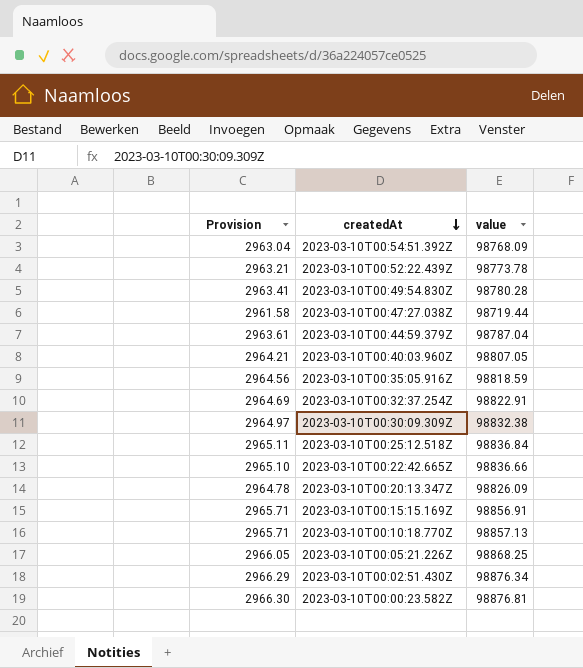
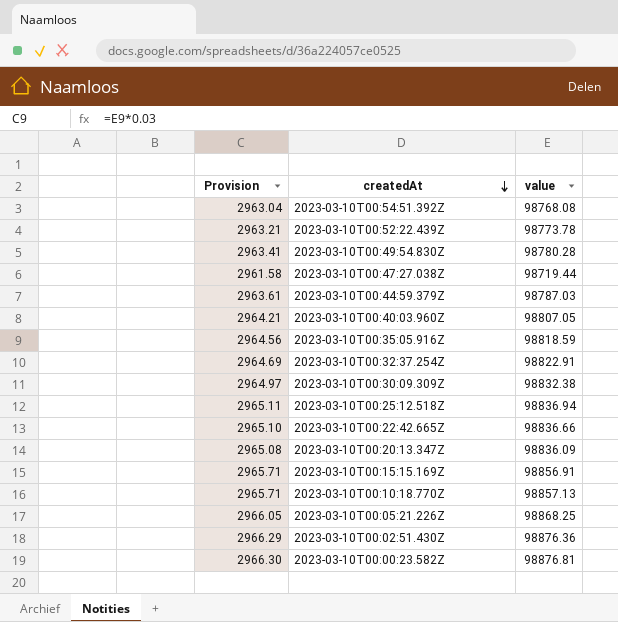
2023-03-10T00:54:51.392Z | value: 98768.09 -> 98768.08
2023-03-10T00:44:59.379Z | value: 98787.04 -> 98787.03
2023-03-10T00:25:12.518Z | value: 98836.84 -> 98836.94
2023-03-10T00:20:13.347Z | Provision: 2964.78 -> 2965.08
2023-03-10T00:20:13.347Z | value: 98826.09 -> 98836.09
2023-03-10T00:02:51.430Z | value: 98876.34 -> 98876.36

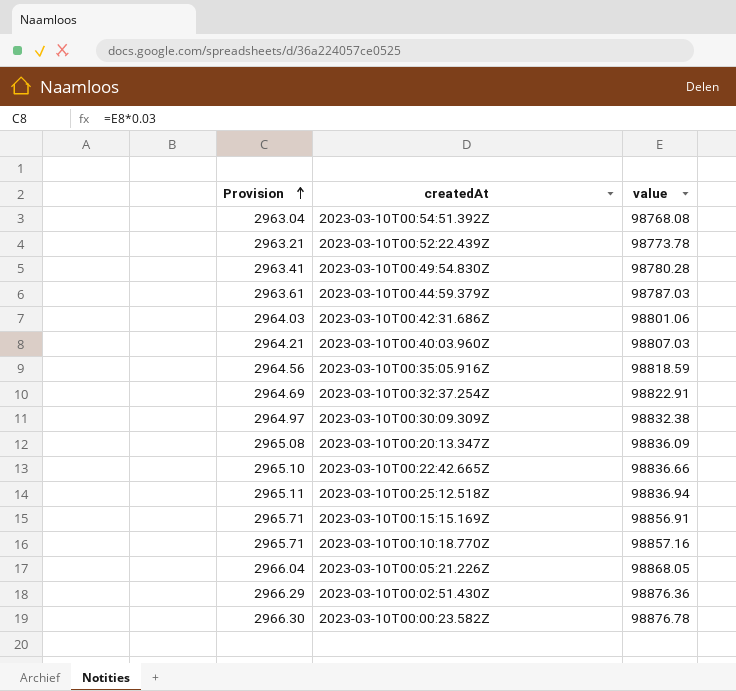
row order: createdAt descending -> Provision ascending
row 2023-03-10T00:47:27.038Z: 2961.58 | 98719.44 -> none
row 2023-03-10T00:42:31.686Z: none -> 2964.03 | 98801.06
2023-03-10T00:40:03.960Z | value: 98807.05 -> 98807.03
2023-03-10T00:10:18.770Z | value: 98857.13 -> 98857.16
2023-03-10T00:05:21.226Z | Provision: 2966.05 -> 2966.04
2023-03-10T00:05:21.226Z | value: 98868.25 -> 98868.05
2023-03-10T00:00:23.582Z | value: 98876.81 -> 98876.78

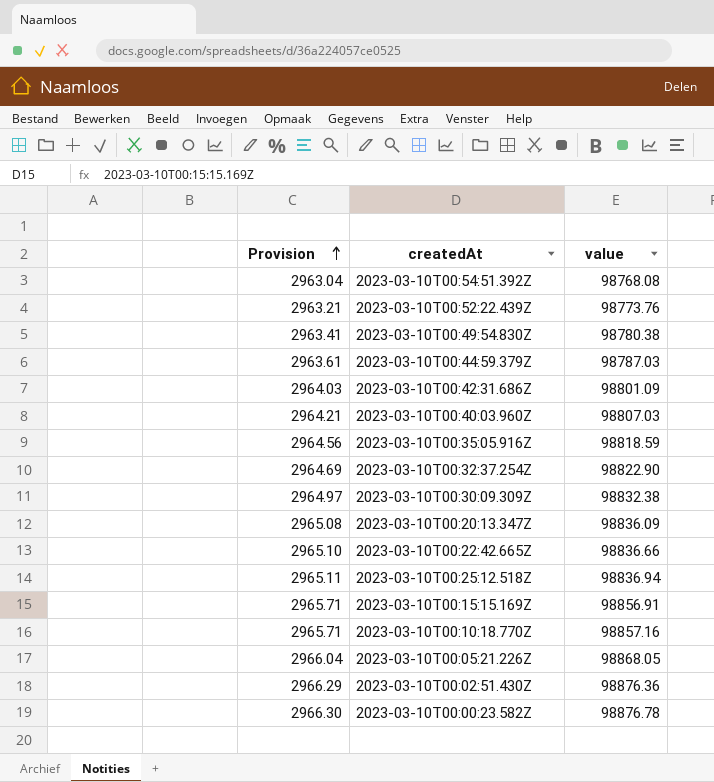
2023-03-10T00:52:22.439Z | value: 98773.78 -> 98773.76
2023-03-10T00:49:54.830Z | value: 98780.28 -> 98780.38
2023-03-10T00:42:31.686Z | value: 98801.06 -> 98801.09
2023-03-10T00:32:37.254Z | value: 98822.91 -> 98822.90

